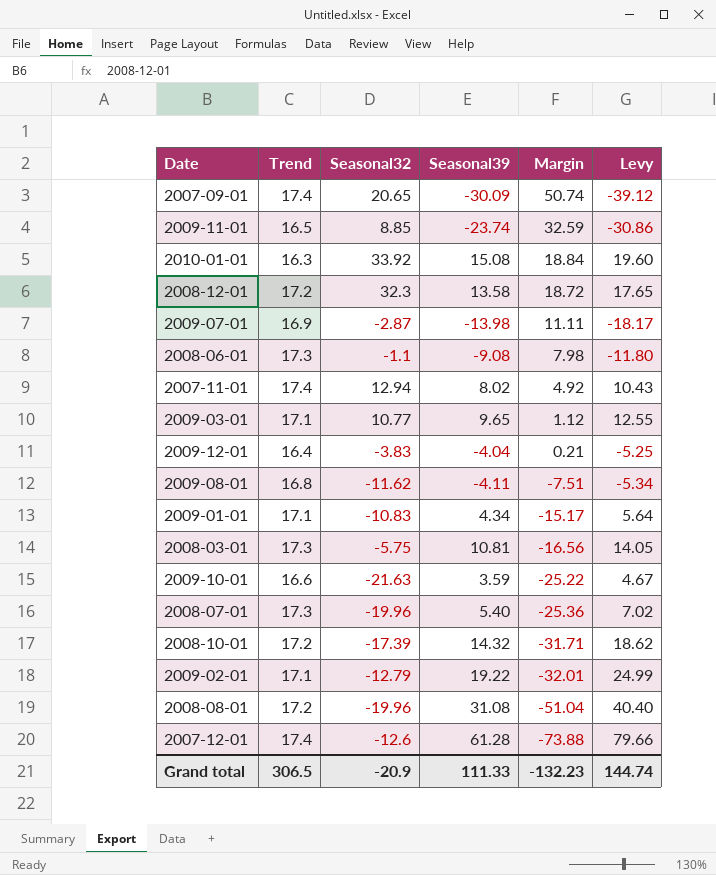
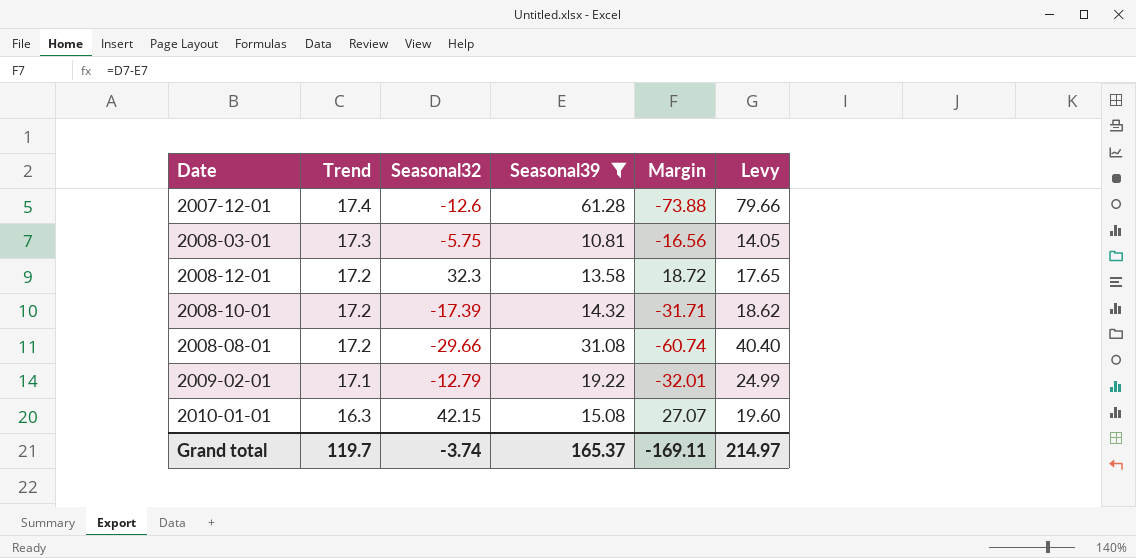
filter: none -> Seasonal39 >= 10.81
row order: Margin descending -> Trend descending
2008-08-01 | Seasonal32: -19.96 -> -29.66
2008-08-01 | Margin: -51.04 -> -60.74
2010-01-01 | Seasonal32: 33.92 -> 42.15
2010-01-01 | Margin: 18.84 -> 27.07
Grand total | Trend: 306.5 -> 119.7
Grand total | Seasonal32: -20.9 -> -3.74
Grand total | Seasonal39: 111.33 -> 165.37
Grand total | Margin: -132.23 -> -169.11
Grand total | Levy: 144.74 -> 214.97

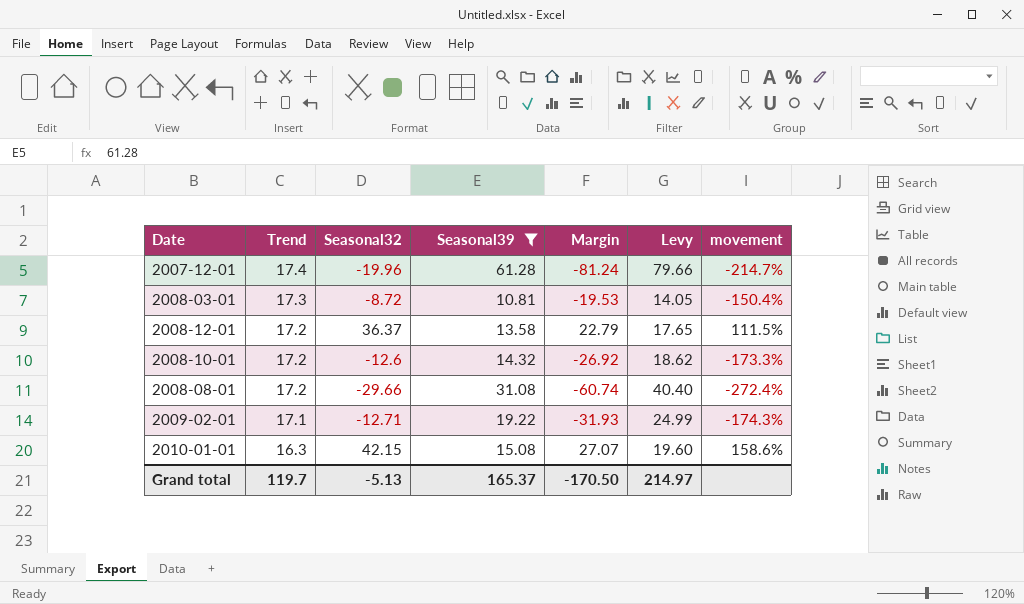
column movement | formula: none -> ([Seasonal32] - [Trend]) / [Trend]
2007-12-01 | Seasonal32: -12.6 -> -19.96
2007-12-01 | Margin: -73.88 -> -81.24
2008-03-01 | Seasonal32: -5.75 -> -8.72
2008-03-01 | Margin: -16.56 -> -19.53
2008-12-01 | Seasonal32: 32.3 -> 36.37
2008-12-01 | Margin: 18.72 -> 22.79
2008-10-01 | Seasonal32: -17.39 -> -12.6
2008-10-01 | Margin: -31.71 -> -26.92
2009-02-01 | Seasonal32: -12.79 -> -12.71
2009-02-01 | Margin: -32.01 -> -31.93
Grand total | Seasonal32: -3.74 -> -5.13
Grand total | Margin: -169.11 -> -170.50

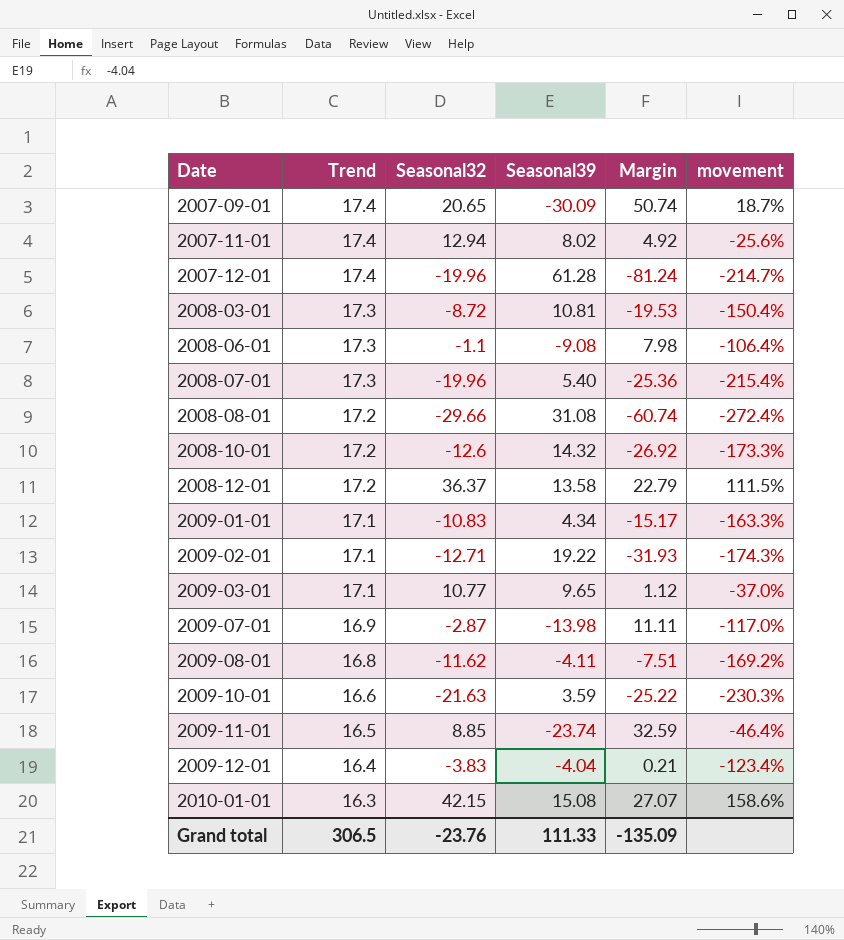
filter: Seasonal39 >= 10.81 -> none
row order: Trend descending -> Date ascending
column Levy | formula: [Seasonal39] * 1.3 -> none
Grand total | Trend: 119.7 -> 306.5
Grand total | Seasonal32: -5.13 -> -23.76
Grand total | Seasonal39: 165.37 -> 111.33
Grand total | Margin: -170.50 -> -135.09

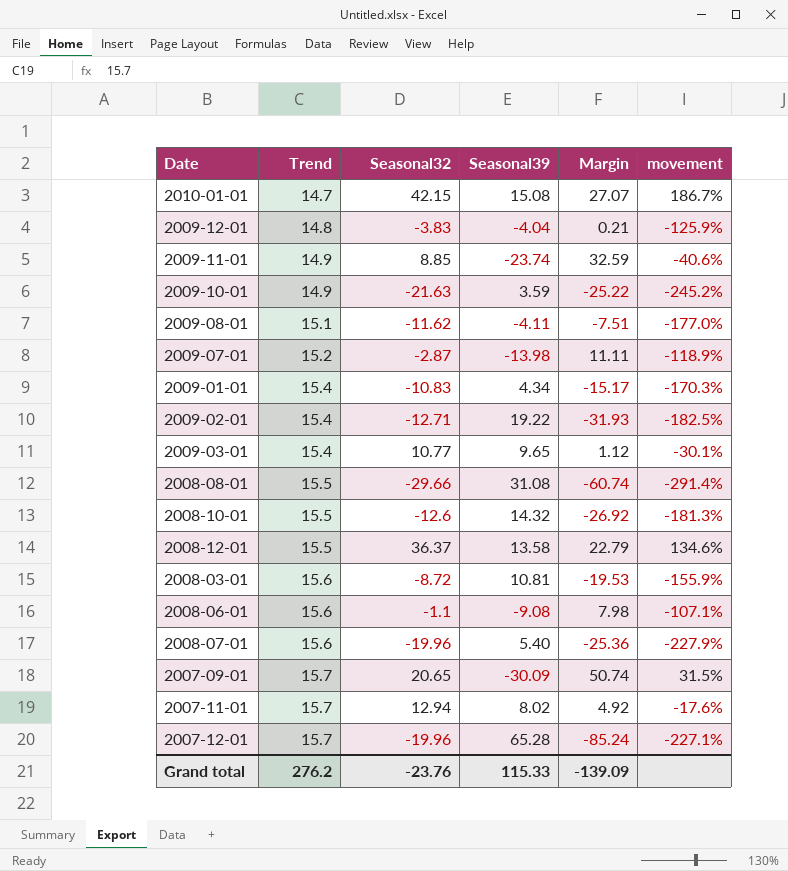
row order: Date ascending -> Trend ascending
2010-01-01 | Trend: 16.3 -> 14.7
2010-01-01 | movement: 158.6% -> 186.7%
2009-12-01 | Trend: 16.4 -> 14.8
2009-12-01 | movement: -123.4% -> -125.9%
2009-11-01 | Trend: 16.5 -> 14.9
2009-11-01 | movement: -46.4% -> -40.6%
2009-10-01 | Trend: 16.6 -> 14.9
2009-10-01 | movement: -230.3% -> -245.2%
2009-08-01 | Trend: 16.8 -> 15.1
2009-08-01 | movement: -169.2% -> -177.0%
2009-07-01 | Trend: 16.9 -> 15.2
2009-07-01 | movement: -117.0% -> -118.9%
2009-01-01 | Trend: 17.1 -> 15.4
2009-01-01 | movement: -163.3% -> -170.3%
2009-02-01 | Trend: 17.1 -> 15.4
2009-02-01 | movement: -174.3% -> -182.5%
2009-03-01 | Trend: 17.1 -> 15.4
2009-03-01 | movement: -37.0% -> -30.1%
2008-08-01 | Trend: 17.2 -> 15.5
2008-08-01 | movement: -272.4% -> -291.4%
2008-10-01 | Trend: 17.2 -> 15.5
2008-10-01 | movement: -173.3% -> -181.3%
2008-12-01 | Trend: 17.2 -> 15.5
2008-12-01 | movement: 111.5% -> 134.6%
2008-03-01 | Trend: 17.3 -> 15.6
2008-03-01 | movement: -150.4% -> -155.9%
2008-06-01 | Trend: 17.3 -> 15.6
2008-06-01 | movement: -106.4% -> -107.1%
2008-07-01 | Trend: 17.3 -> 15.6
2008-07-01 | movement: -215.4% -> -227.9%
2007-09-01 | Trend: 17.4 -> 15.7
2007-09-01 | movement: 18.7% -> 31.5%
2007-11-01 | Trend: 17.4 -> 15.7
2007-11-01 | movement: -25.6% -> -17.6%
2007-12-01 | Trend: 17.4 -> 15.7
2007-12-01 | Seasonal39: 61.28 -> 65.28
2007-12-01 | Margin: -81.24 -> -85.24
2007-12-01 | movement: -214.7% -> -227.1%
Grand total | Trend: 306.5 -> 276.2
Grand total | Seasonal39: 111.33 -> 115.33
Grand total | Margin: -135.09 -> -139.09

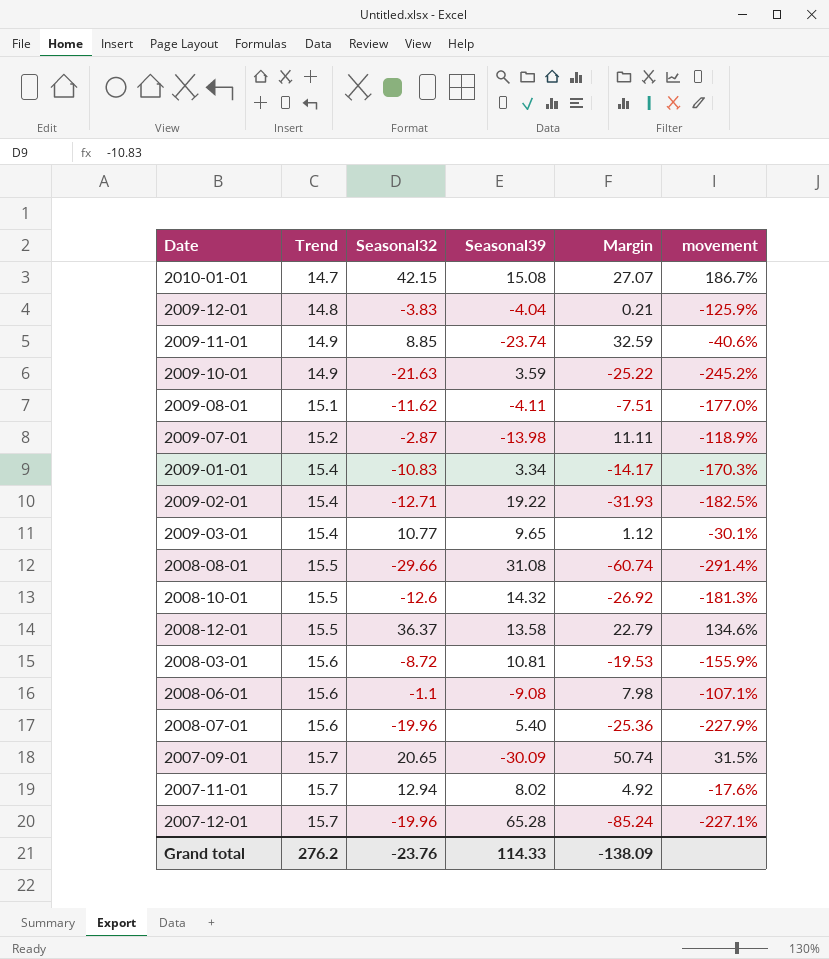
2009-01-01 | Seasonal39: 4.34 -> 3.34
2009-01-01 | Margin: -15.17 -> -14.17
Grand total | Seasonal39: 115.33 -> 114.33
Grand total | Margin: -139.09 -> -138.09

